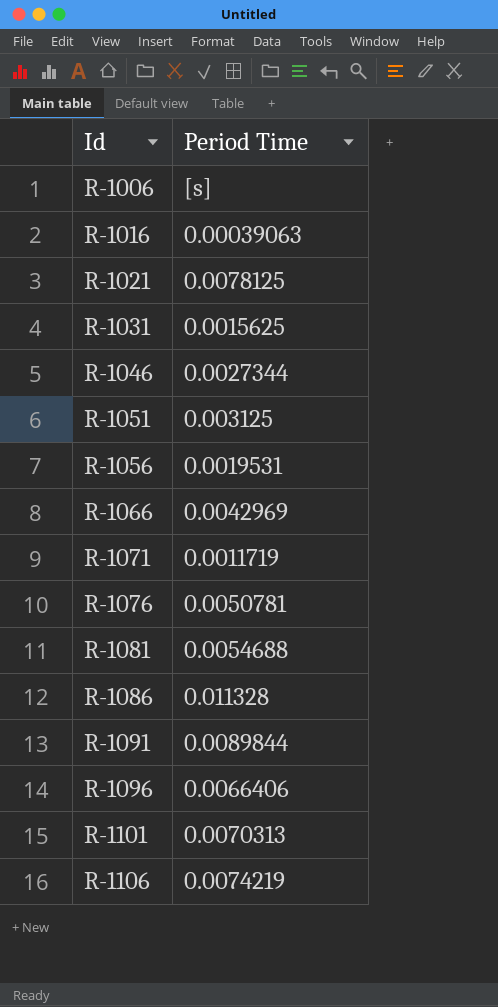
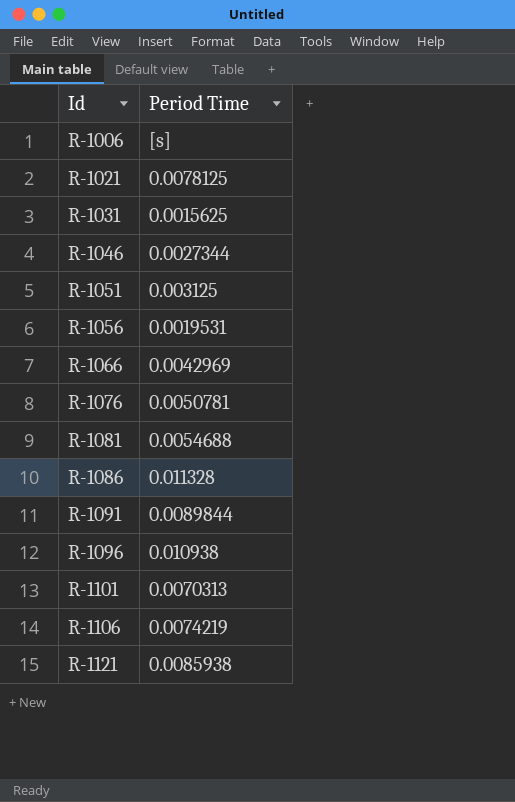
row R-1016: 0.00039063 -> none
row R-1071: 0.0011719 -> none
R-1096 | Period Time: 0.0066406 -> 0.010938
row R-1121: none -> 0.0085938

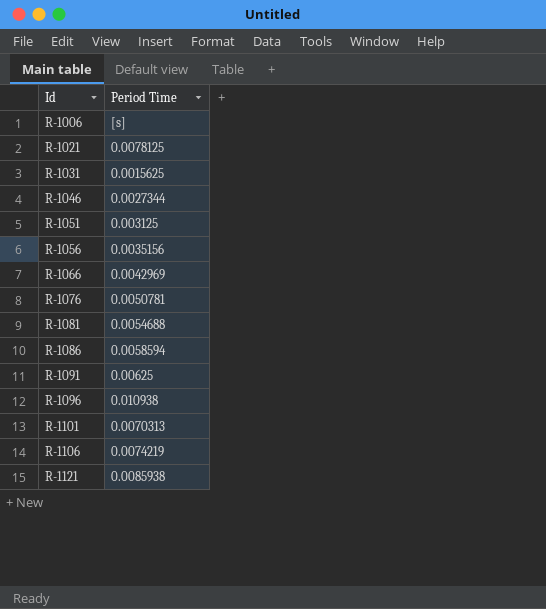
R-1056 | Period Time: 0.0019531 -> 0.0035156
R-1086 | Period Time: 0.011328 -> 0.0058594
R-1091 | Period Time: 0.0089844 -> 0.00625

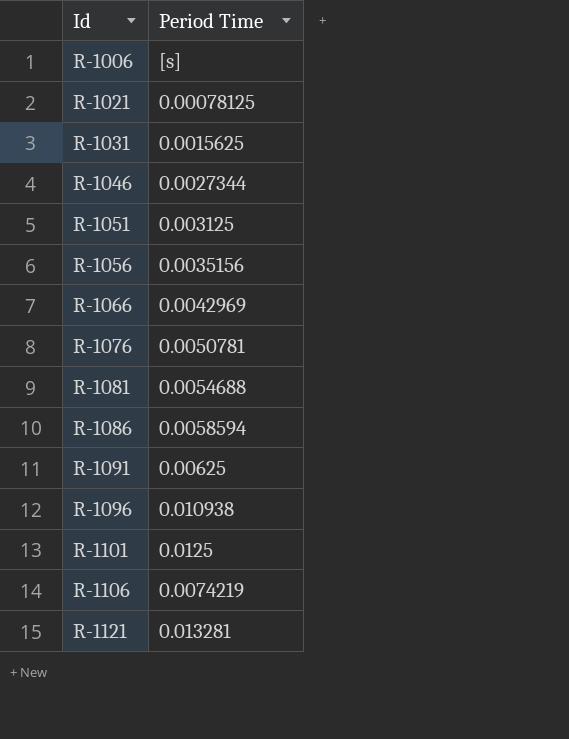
R-1021 | Period Time: 0.0078125 -> 0.00078125
R-1101 | Period Time: 0.0070313 -> 0.0125
R-1121 | Period Time: 0.0085938 -> 0.013281

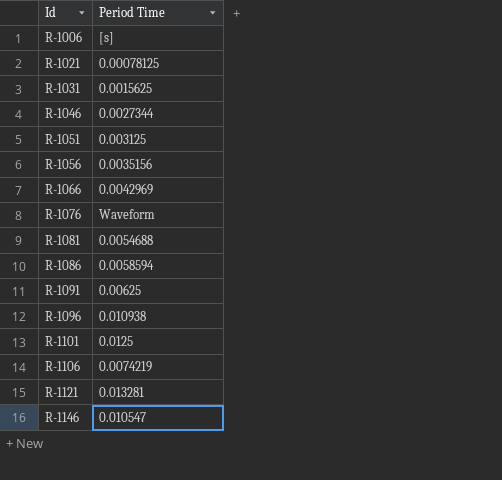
R-1076 | Period Time: 0.0050781 -> Waveform
row R-1146: none -> 0.010547

